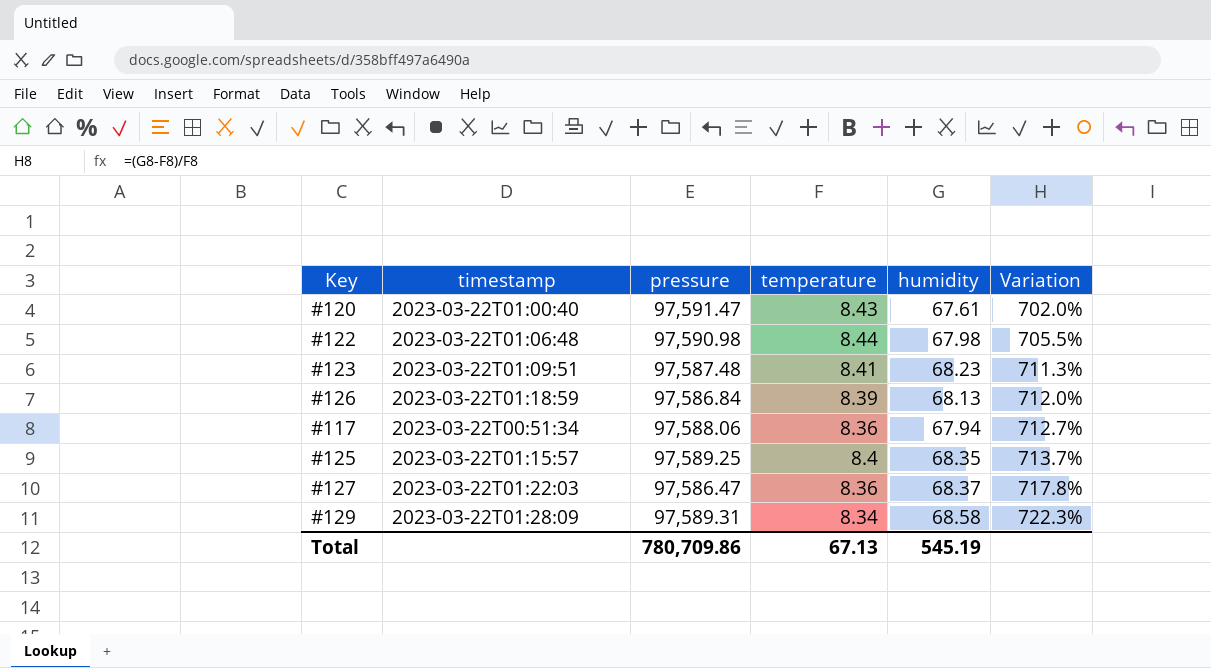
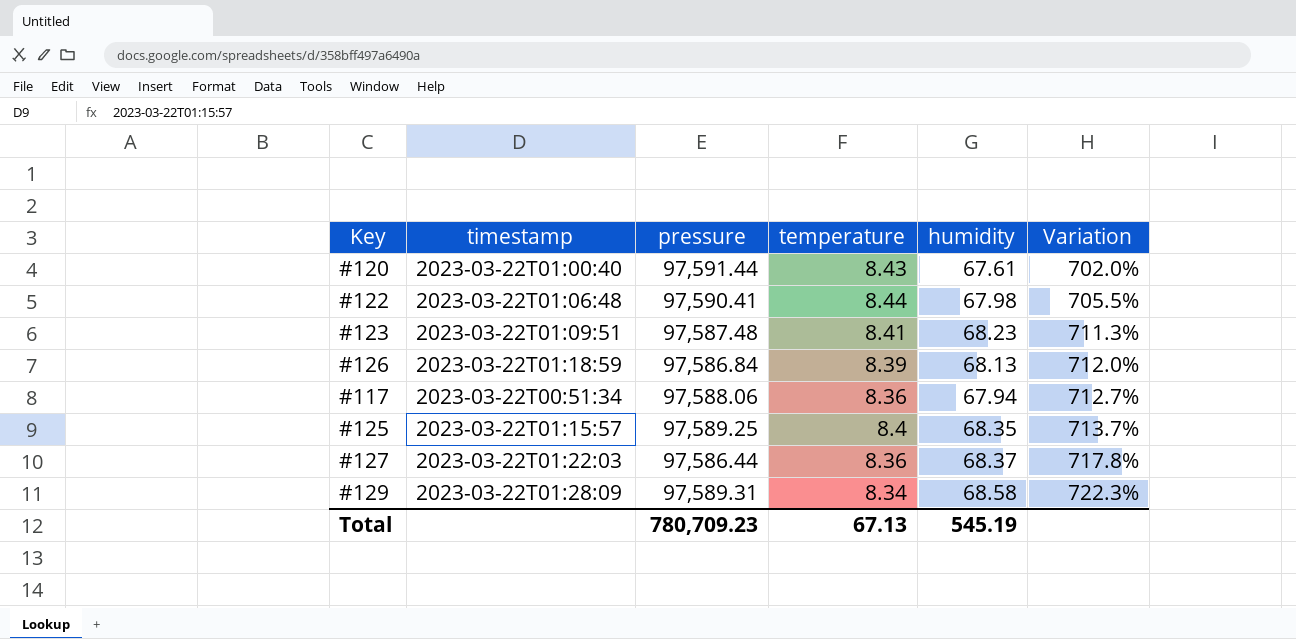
#120 | pressure: 97,591.47 -> 97,591.44
#122 | pressure: 97,590.98 -> 97,590.41
#127 | pressure: 97,586.47 -> 97,586.44
Total | pressure: 780,709.86 -> 780,709.23

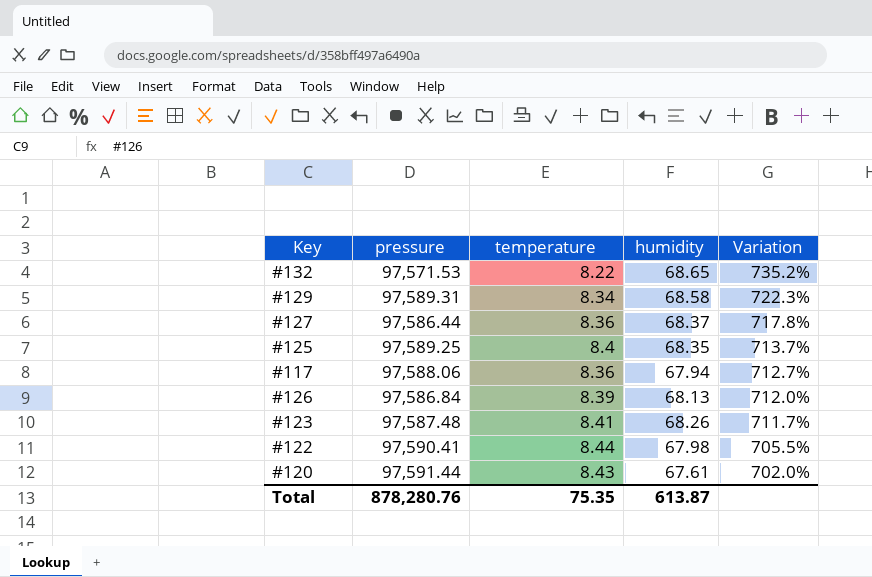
row order: Variation ascending -> Variation descending
column timestamp | position: 2 -> none
row #132: none -> 97,571.53 | 8.22 | 68.65 | 735.2%
#123 | humidity: 68.23 -> 68.26
#123 | Variation: 711.3% -> 711.7%
Total | pressure: 780,709.23 -> 878,280.76
Total | temperature: 67.13 -> 75.35
Total | humidity: 545.19 -> 613.87

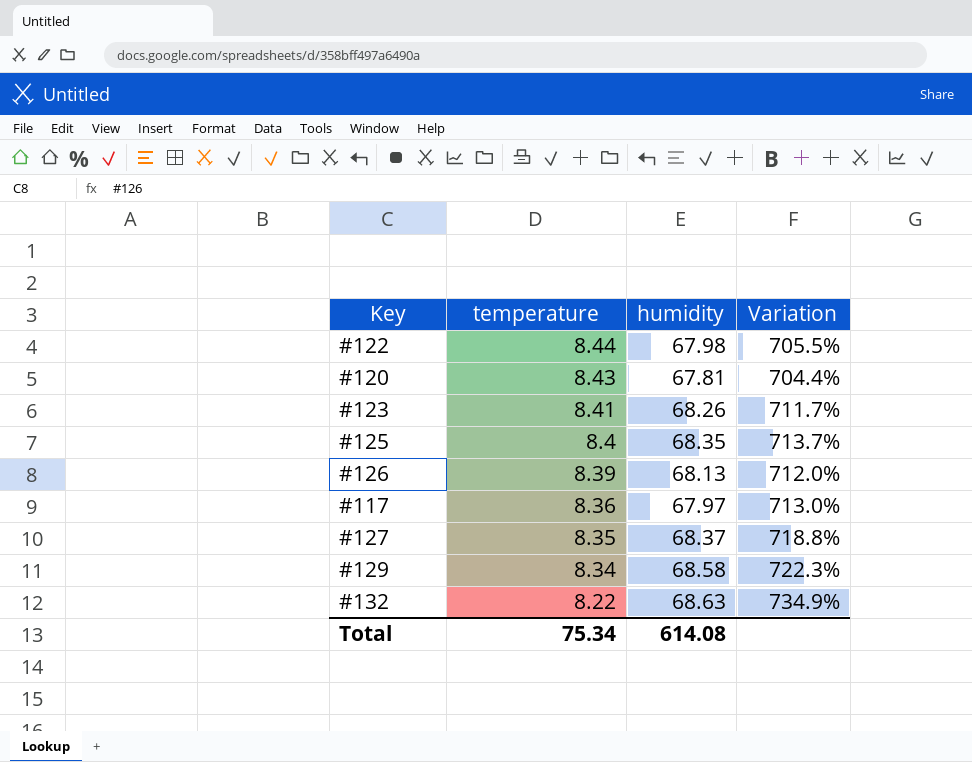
row order: Variation descending -> temperature descending
column pressure | position: 2 -> none
#120 | humidity: 67.61 -> 67.81
#120 | Variation: 702.0% -> 704.4%
#117 | humidity: 67.94 -> 67.97
#117 | Variation: 712.7% -> 713.0%
#127 | temperature: 8.36 -> 8.35
#127 | Variation: 717.8% -> 718.8%
#132 | humidity: 68.65 -> 68.63
#132 | Variation: 735.2% -> 734.9%
Total | temperature: 75.35 -> 75.34
Total | humidity: 613.87 -> 614.08

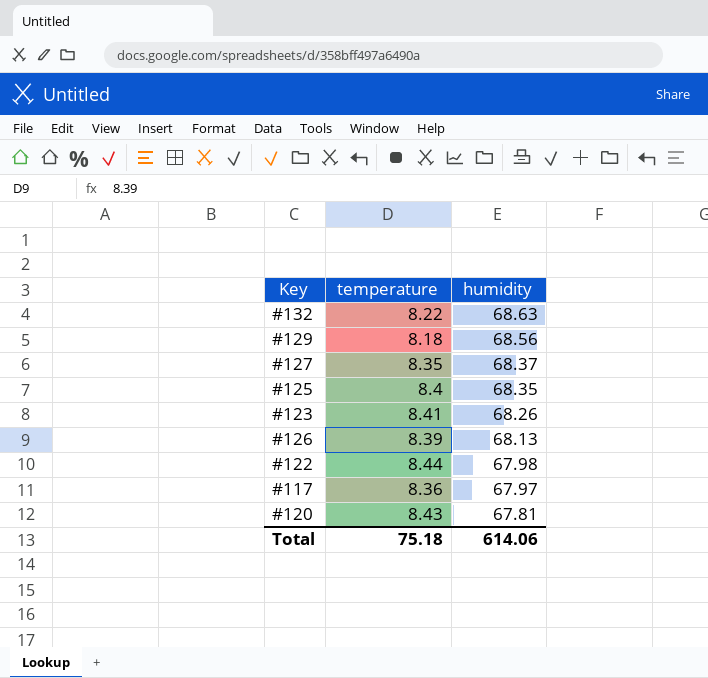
row order: temperature descending -> humidity descending
column Variation | formula: ([humidity] - [temperature]) / [temperature] -> none
#129 | temperature: 8.34 -> 8.18
#129 | humidity: 68.58 -> 68.56
Total | temperature: 75.34 -> 75.18
Total | humidity: 614.08 -> 614.06

